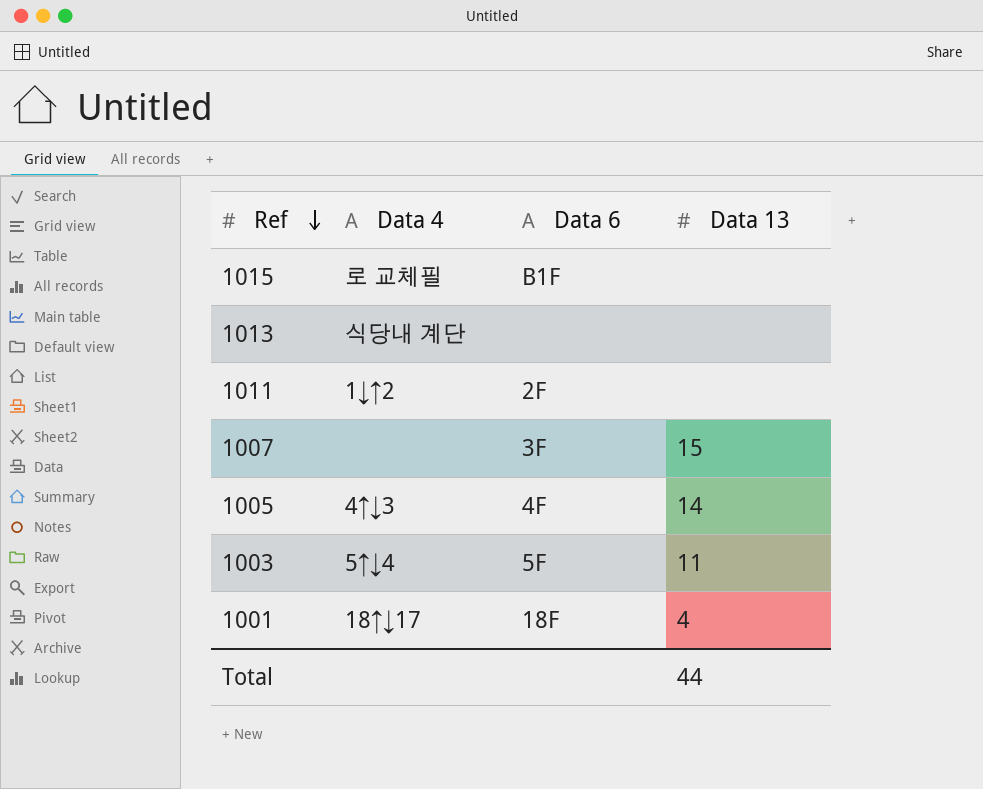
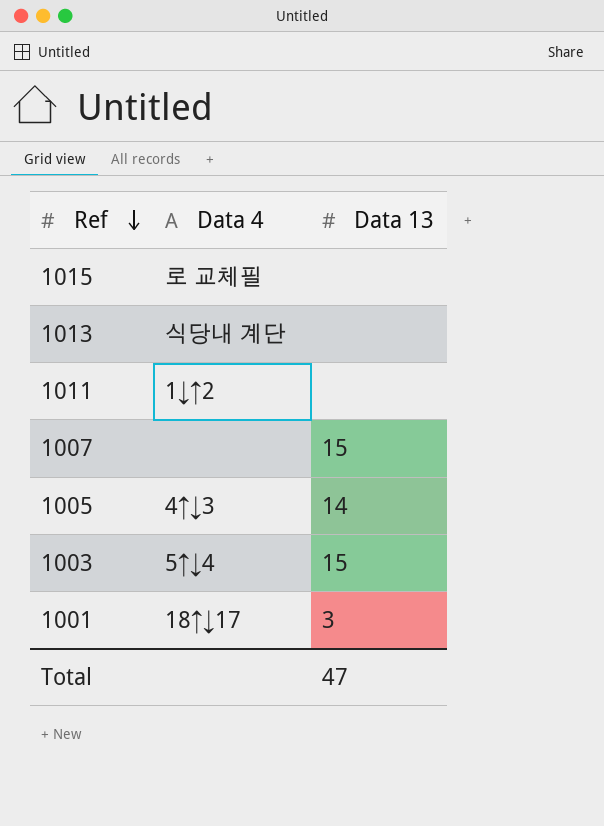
column Data 6 | position: 3 -> none
1003 | Data 13: 11 -> 15
1001 | Data 13: 4 -> 3
Total | Data 13: 44 -> 47

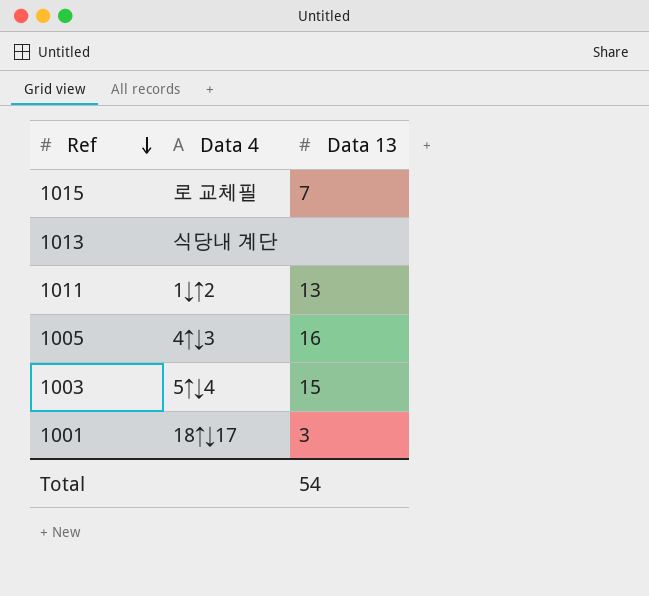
row 1007: none | 15 -> none
1015 | Data 13: none -> 7
1011 | Data 13: none -> 13
1005 | Data 13: 14 -> 16
Total | Data 13: 47 -> 54

